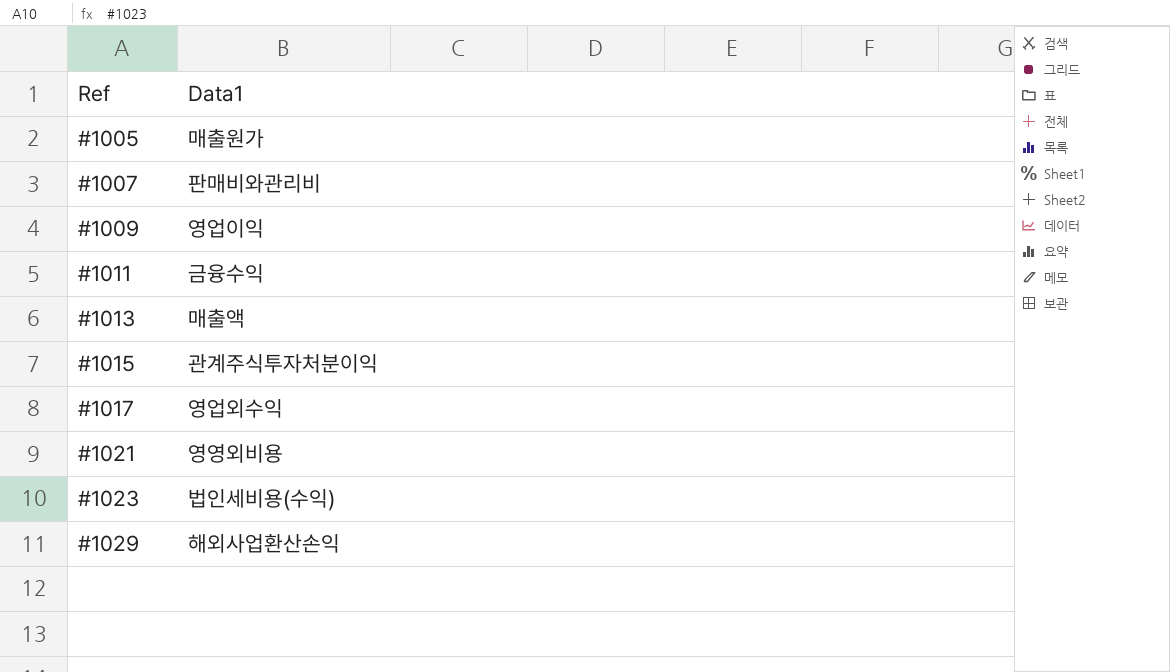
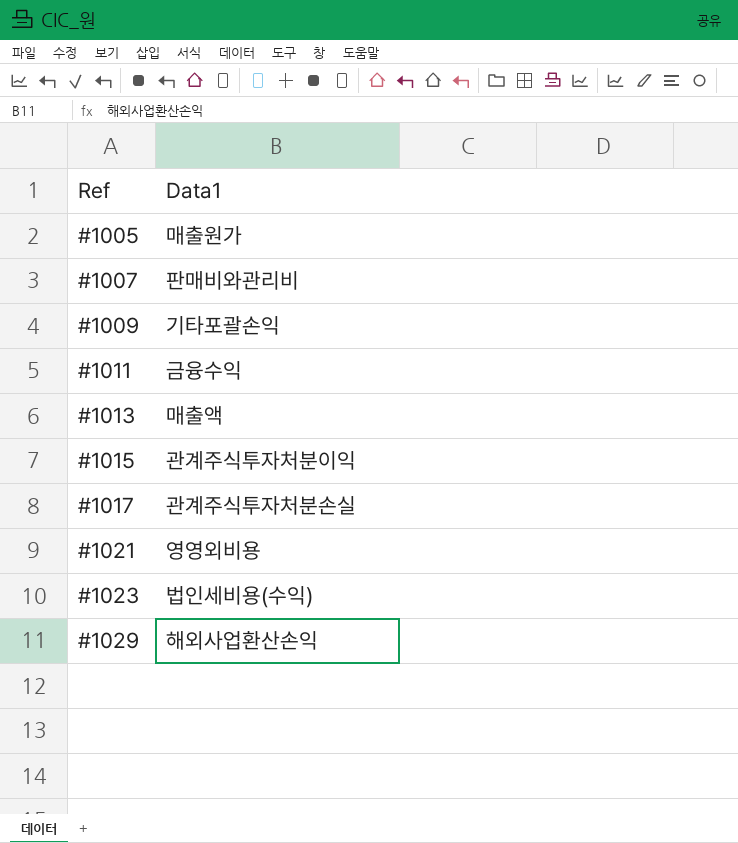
#1009 | Data1: 영업이익 -> 기타포괄손익
#1017 | Data1: 영업외수익 -> 관계주식투자처분손실

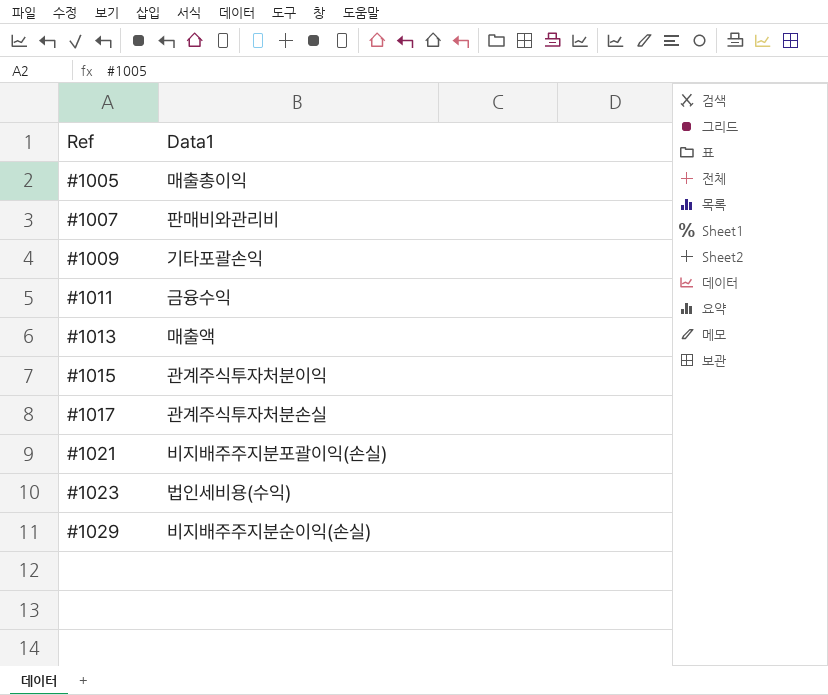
#1005 | Data1: 매출원가 -> 매출총이익
#1021 | Data1: 영영외비용 -> 비지배주주지분포괄이익(손실)
#1029 | Data1: 해외사업환산손익 -> 비지배주주지분순이익(손실)

